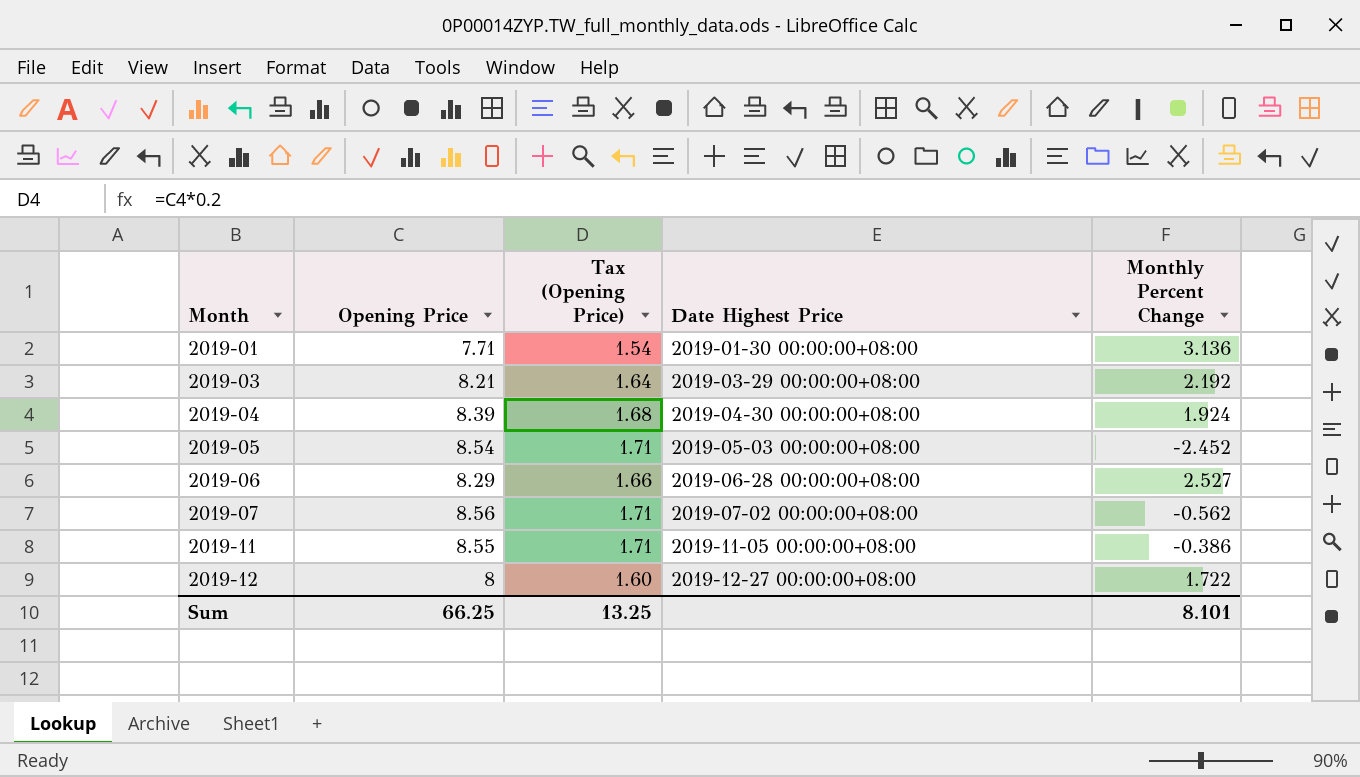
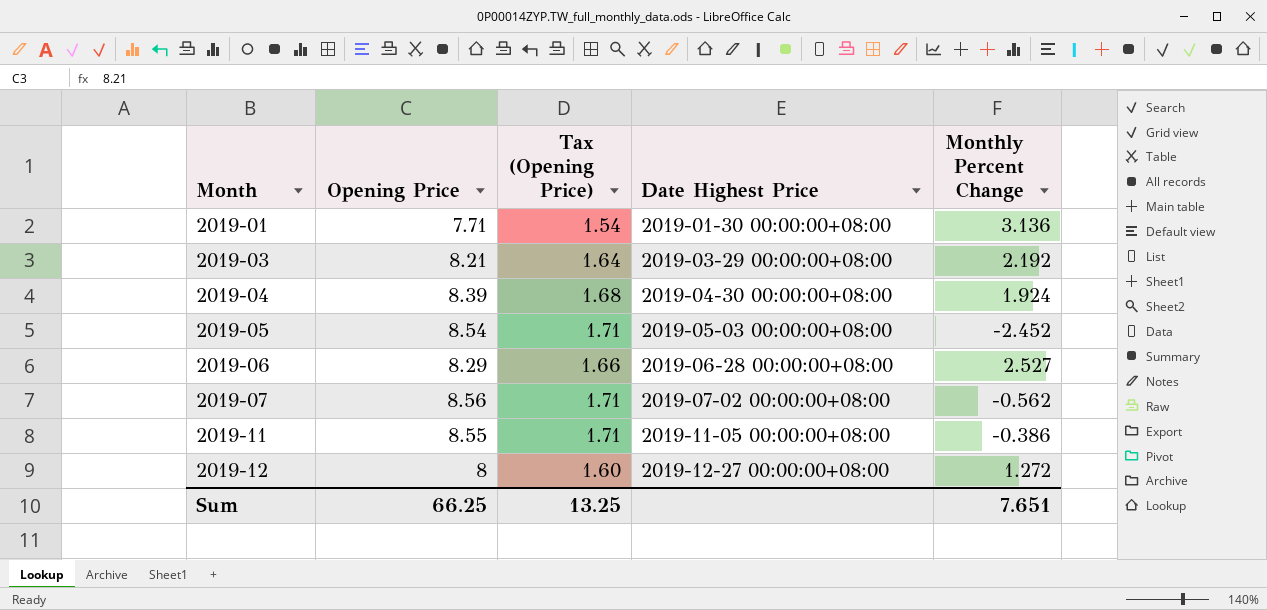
2019-12 | Monthly Percent Change: 1.722 -> 1.272
Sum | Monthly Percent Change: 8.101 -> 7.651

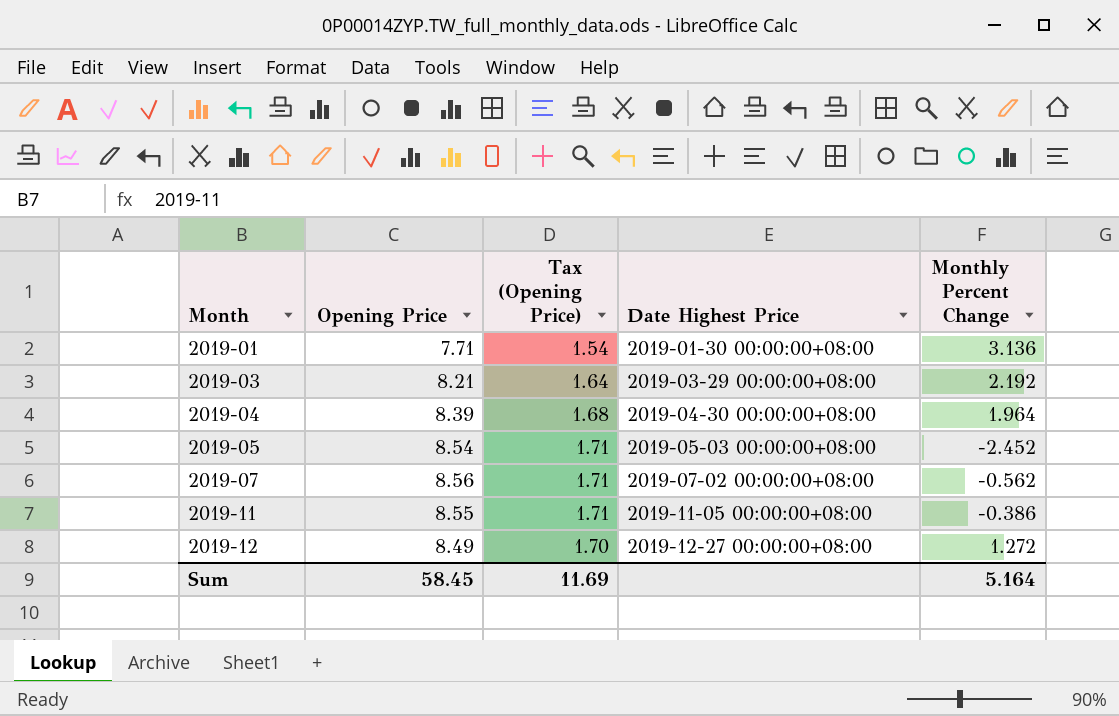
row 2019-06: 8.29 | 1.66 | 2019-06-28 00:00:00+08:00 | 2.527 -> none
2019-04 | Monthly Percent Change: 1.924 -> 1.964
2019-12 | Opening Price: 8 -> 8.49
2019-12 | Tax (Opening Price): 1.60 -> 1.70
Sum | Opening Price: 66.25 -> 58.45
Sum | Tax (Opening Price): 13.25 -> 11.69
Sum | Monthly Percent Change: 7.651 -> 5.164

